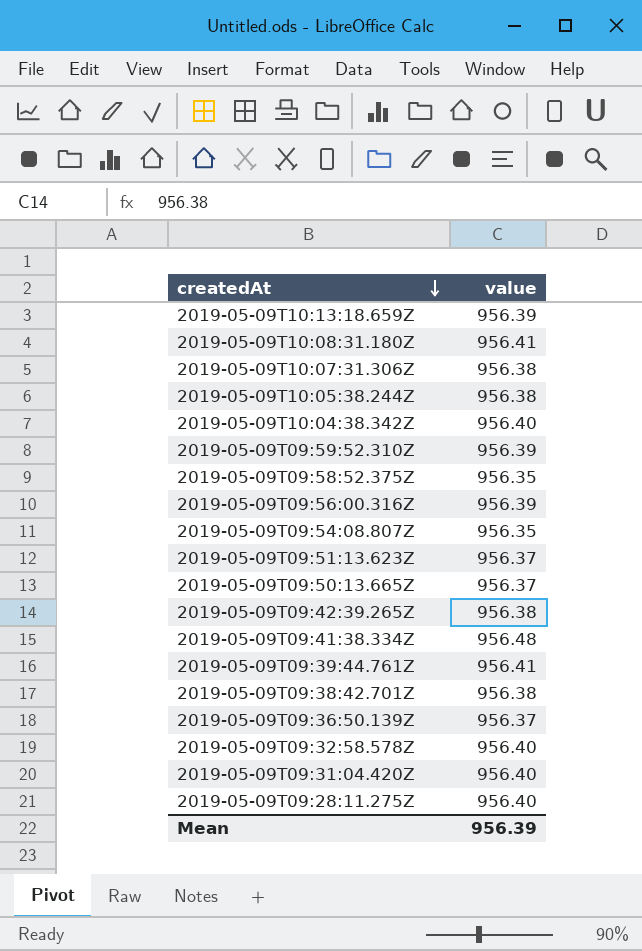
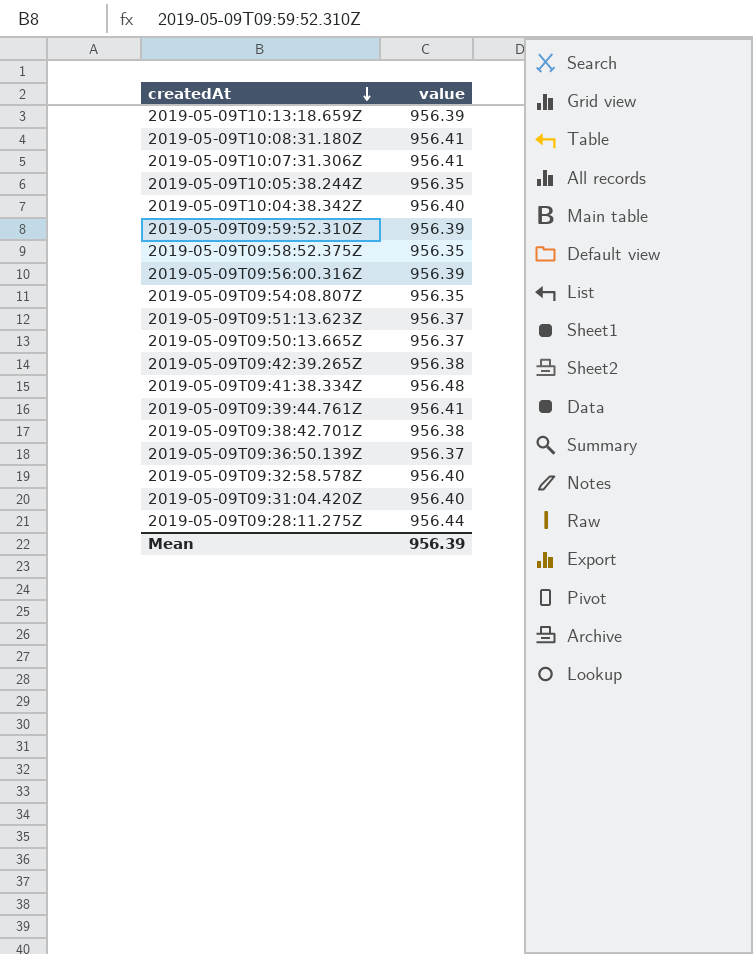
2019-05-09T10:07:31.306Z | value: 956.38 -> 956.41
2019-05-09T10:05:38.244Z | value: 956.38 -> 956.35
2019-05-09T09:28:11.275Z | value: 956.40 -> 956.44

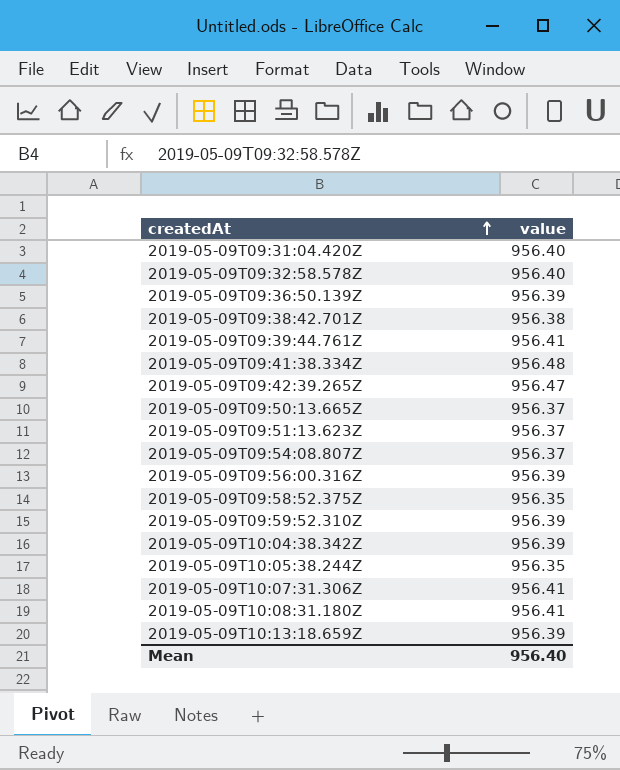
row order: createdAt descending -> createdAt ascending
row 2019-05-09T09:28:11.275Z: 956.44 -> none
2019-05-09T09:36:50.139Z | value: 956.37 -> 956.39
2019-05-09T09:42:39.265Z | value: 956.38 -> 956.47
2019-05-09T09:54:08.807Z | value: 956.35 -> 956.37
2019-05-09T10:04:38.342Z | value: 956.40 -> 956.39
Mean | value: 956.39 -> 956.40

